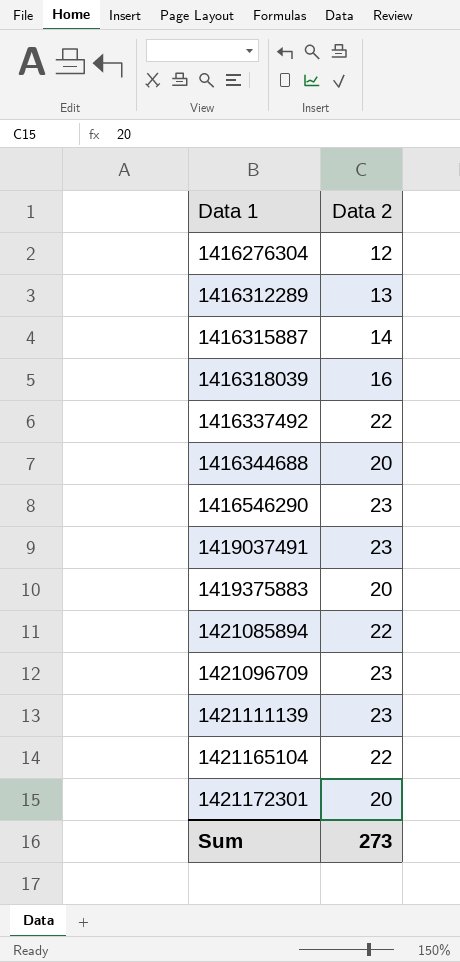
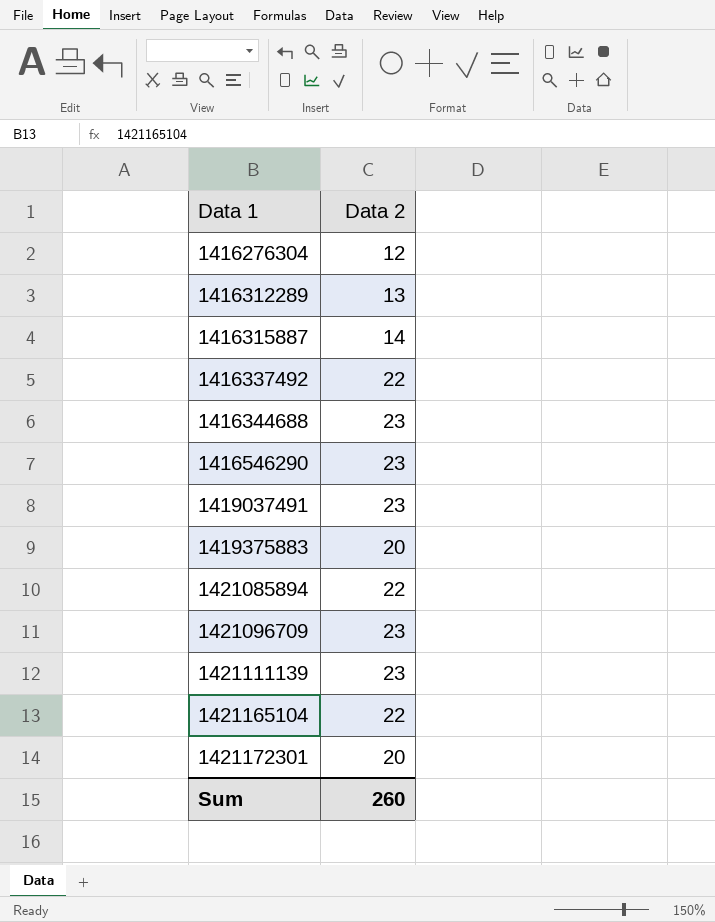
row 1416318039: 16 -> none
1416344688 | Data 2: 20 -> 23
Sum | Data 2: 273 -> 260

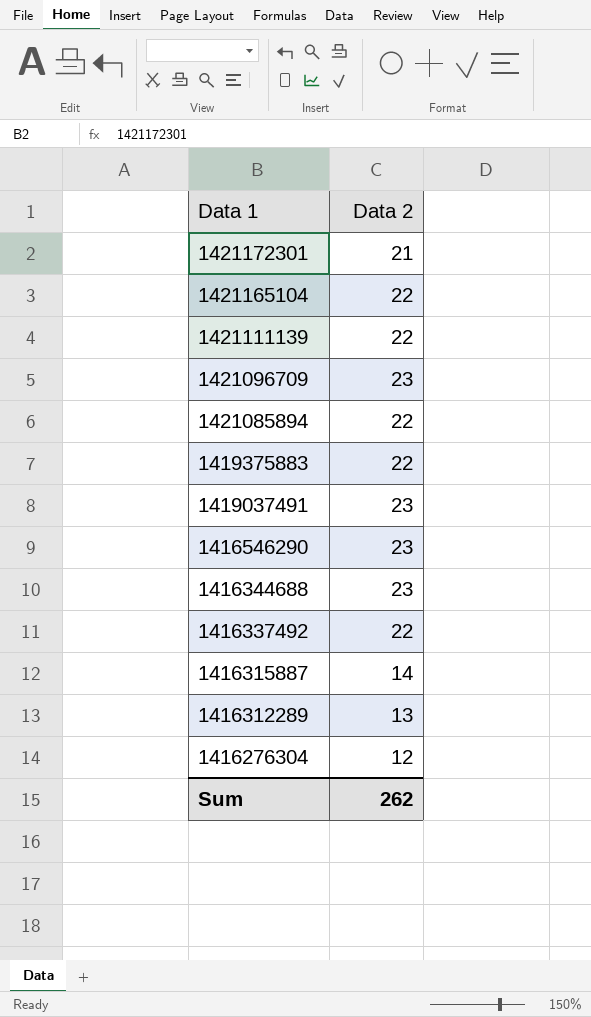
row order: Data 1 ascending -> Data 1 descending
1421172301 | Data 2: 20 -> 21
1421111139 | Data 2: 23 -> 22
1419375883 | Data 2: 20 -> 22
Sum | Data 2: 260 -> 262

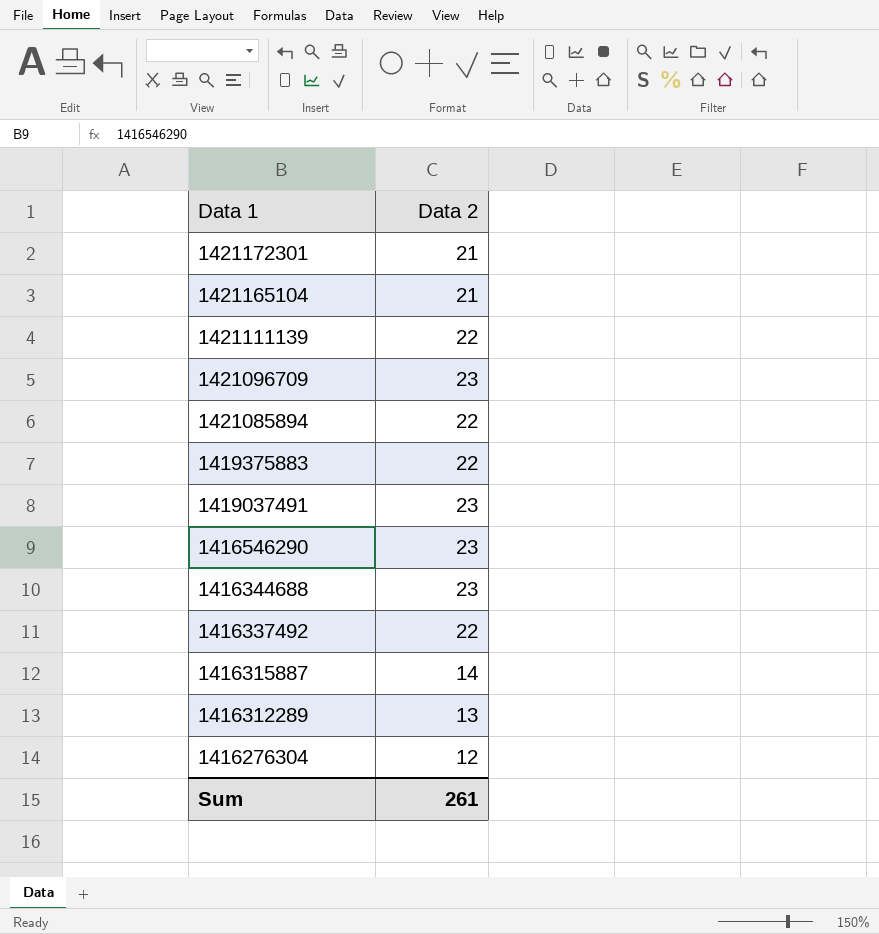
1421165104 | Data 2: 22 -> 21
Sum | Data 2: 262 -> 261

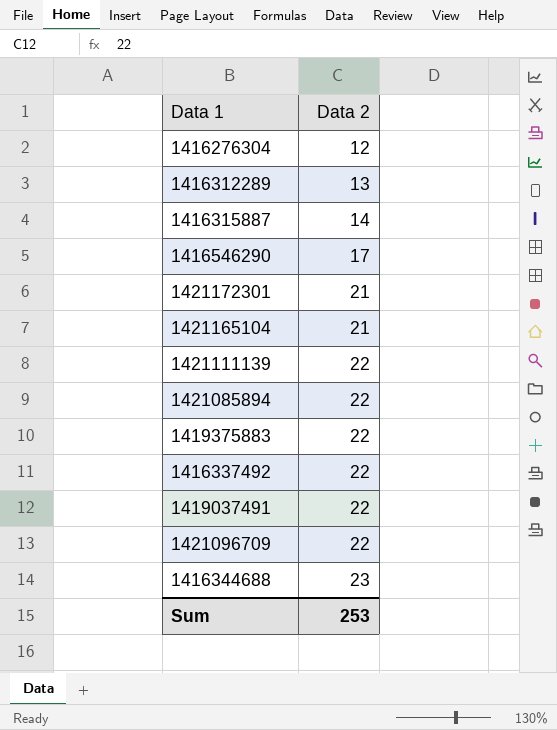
row order: Data 1 descending -> Data 2 ascending
1416546290 | Data 2: 23 -> 17
1419037491 | Data 2: 23 -> 22
1421096709 | Data 2: 23 -> 22
Sum | Data 2: 261 -> 253

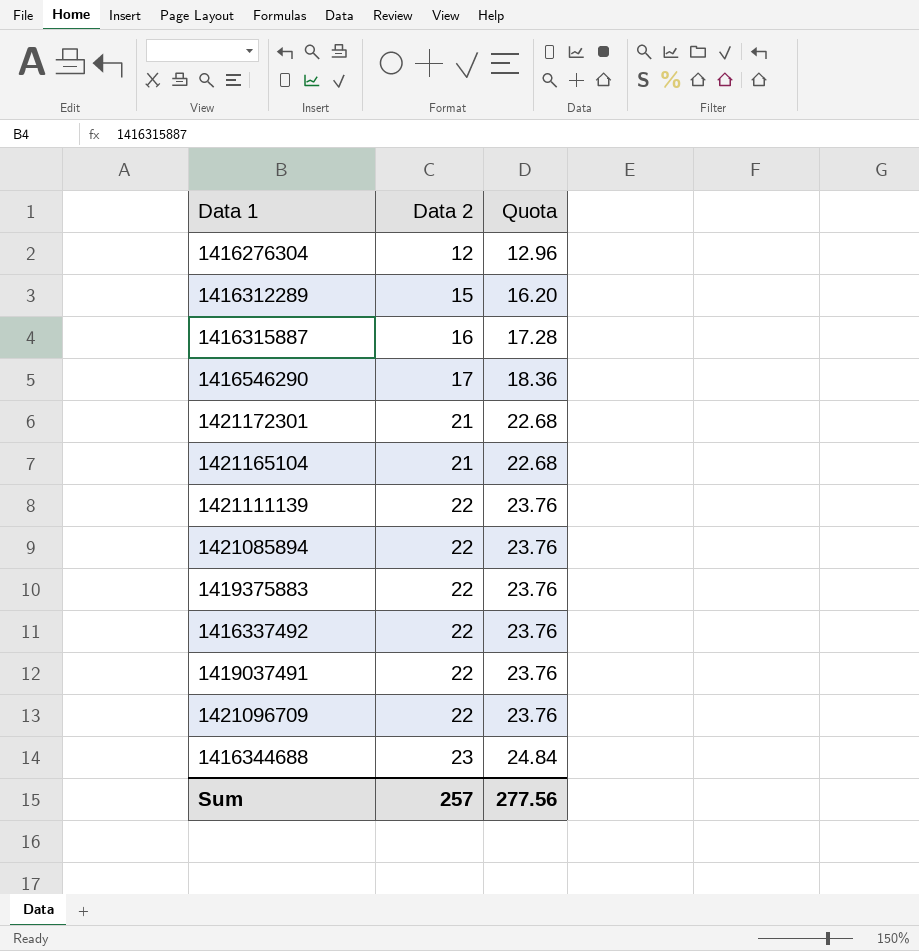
column Quota | formula: none -> [Data 2] * 1.08
1416312289 | Data 2: 13 -> 15
1416315887 | Data 2: 14 -> 16
Sum | Data 2: 253 -> 257

